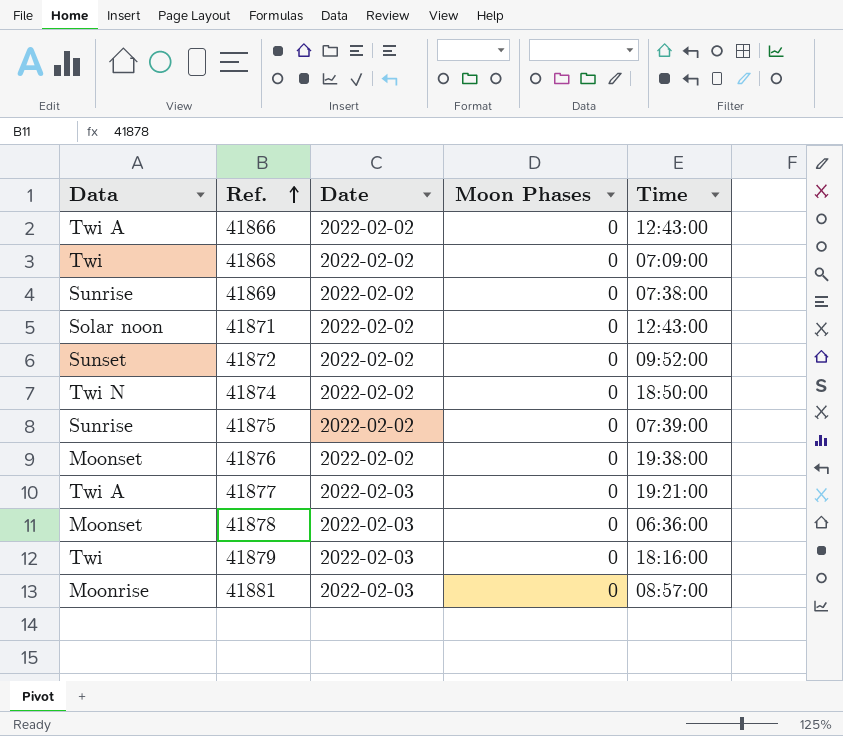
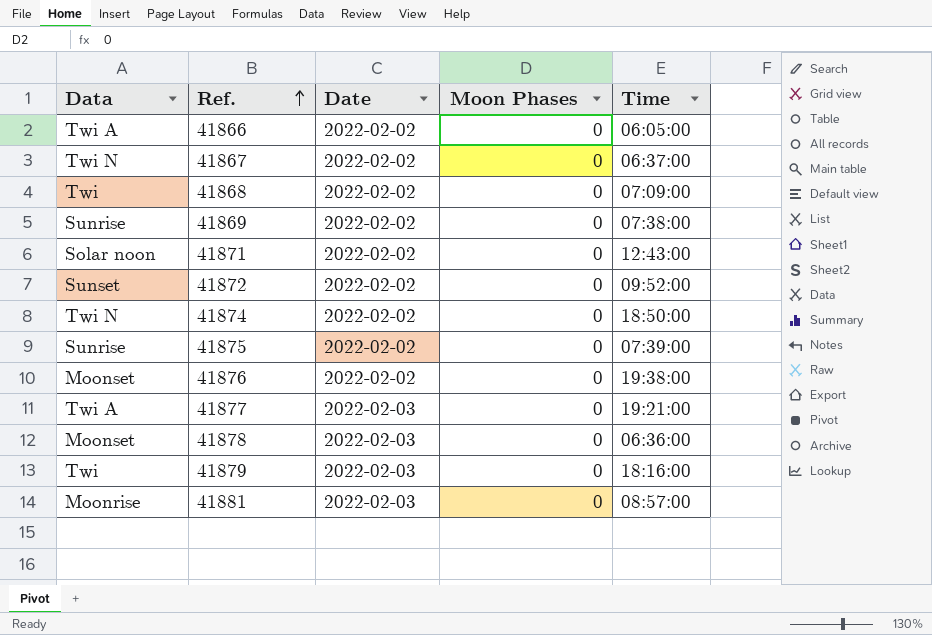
41866 | Time: 12:43:00 -> 06:05:00
row 41867: none -> Twi N | 2022-02-02 | 0 | 06:37:00

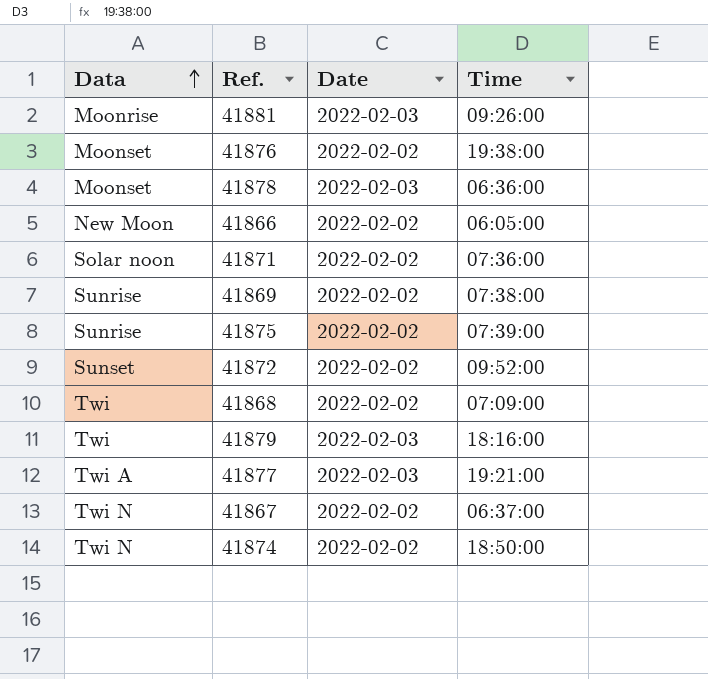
row order: Ref. ascending -> Data ascending
column Moon Phases | position: 4 -> none
41881 | Time: 08:57:00 -> 09:26:00
41866 | Data: Twi A -> New Moon
41871 | Time: 12:43:00 -> 07:36:00

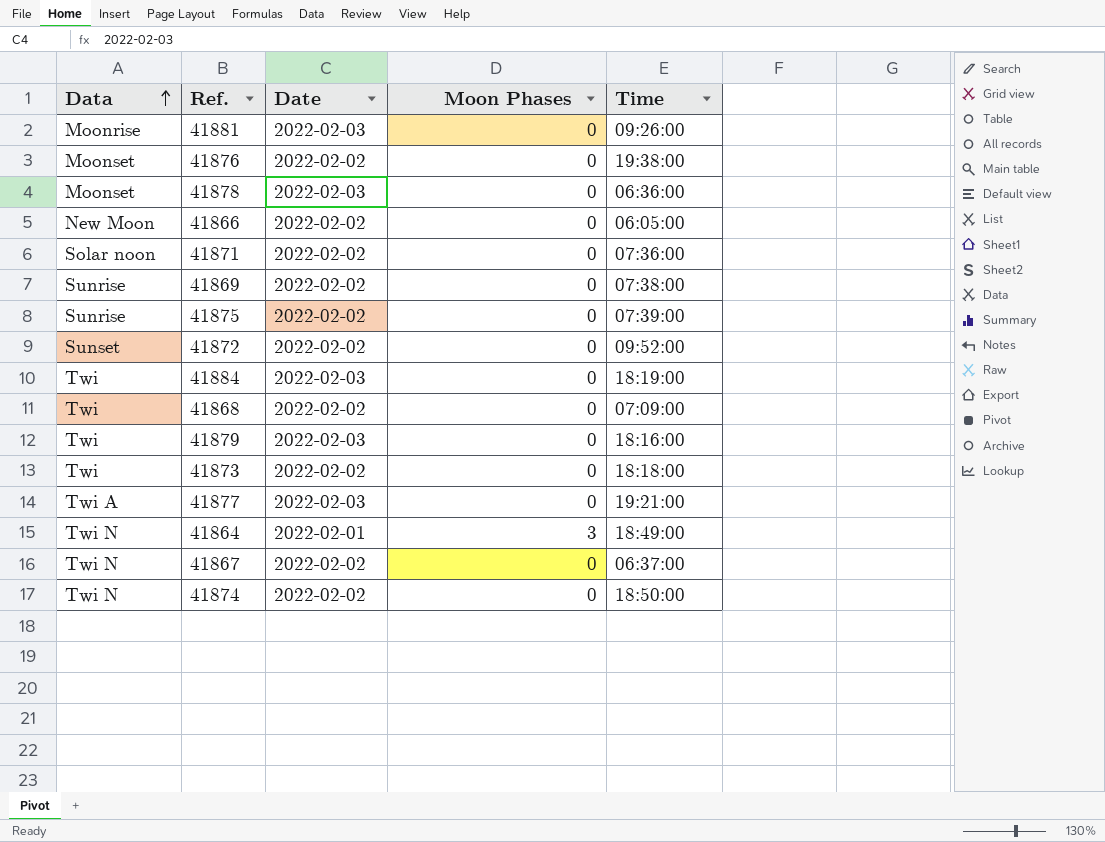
column Moon Phases | position: none -> 4
row 41884: none -> Twi | 2022-02-03 | 0 | 18:19:00
row 41873: none -> Twi | 2022-02-02 | 0 | 18:18:00
row 41864: none -> Twi N | 2022-02-01 | 3 | 18:49:00

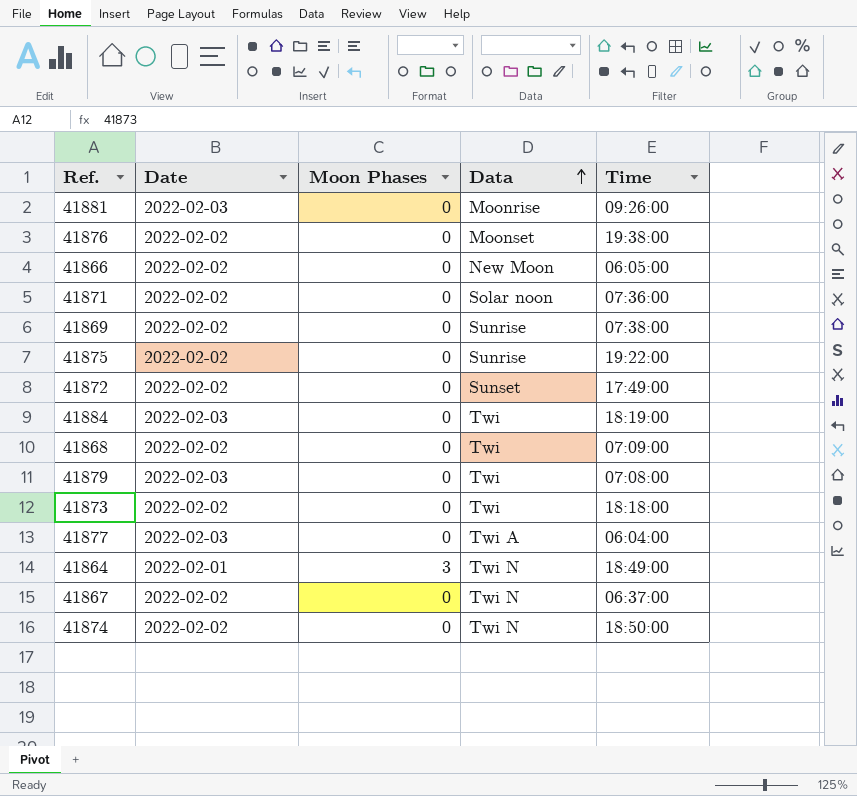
column Data | position: 1 -> 4
row 41878: Moonset | 2022-02-03 | 0 | 06:36:00 -> none
41875 | Time: 07:39:00 -> 19:22:00
41872 | Time: 09:52:00 -> 17:49:00
41879 | Time: 18:16:00 -> 07:08:00
41877 | Time: 19:21:00 -> 06:04:00

